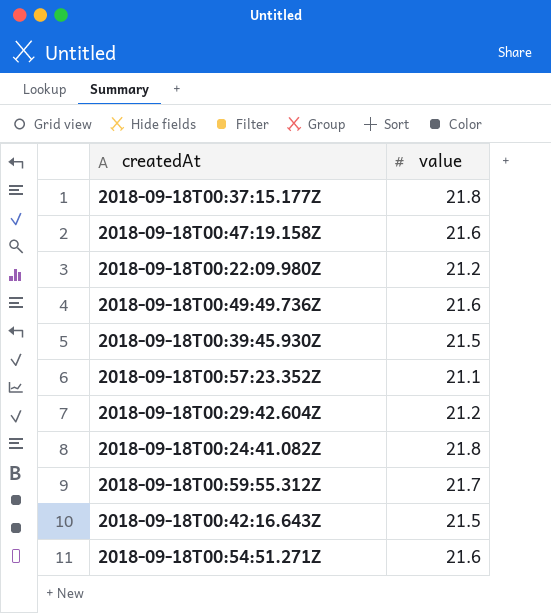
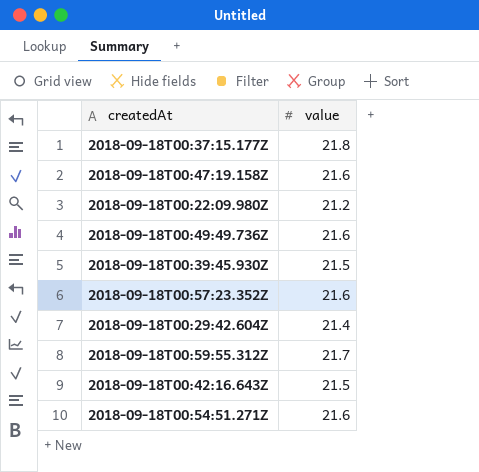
row 2018-09-18T00:24:41.082Z: 21.8 -> none
2018-09-18T00:57:23.352Z | value: 21.1 -> 21.6
2018-09-18T00:29:42.604Z | value: 21.2 -> 21.4

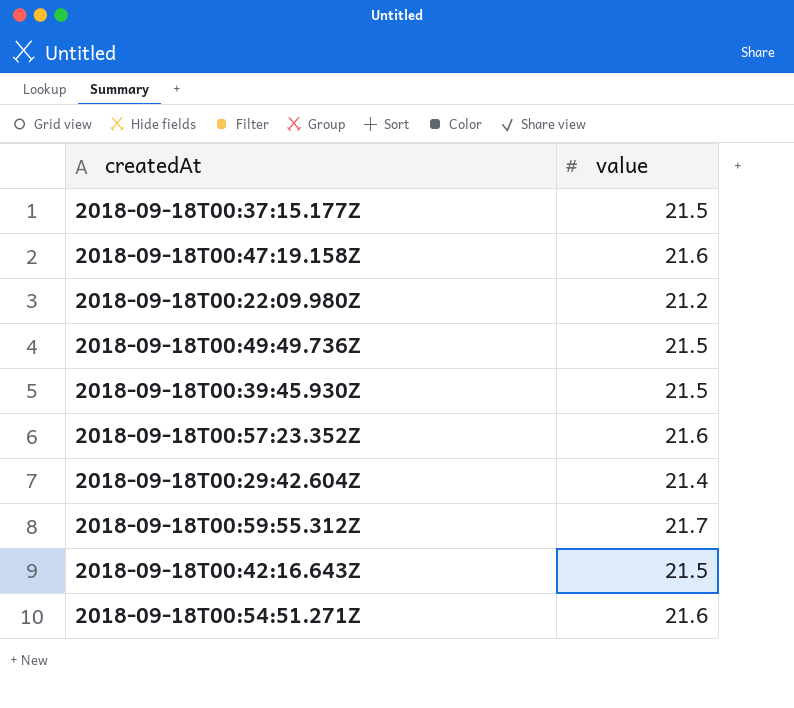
2018-09-18T00:37:15.177Z | value: 21.8 -> 21.5
2018-09-18T00:49:49.736Z | value: 21.6 -> 21.5

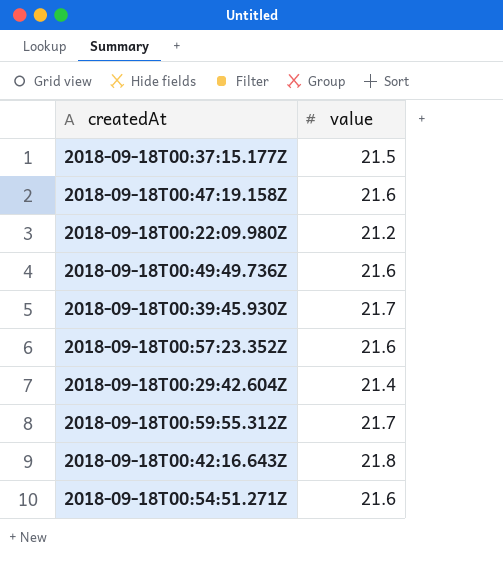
2018-09-18T00:49:49.736Z | value: 21.5 -> 21.6
2018-09-18T00:39:45.930Z | value: 21.5 -> 21.7
2018-09-18T00:42:16.643Z | value: 21.5 -> 21.8

